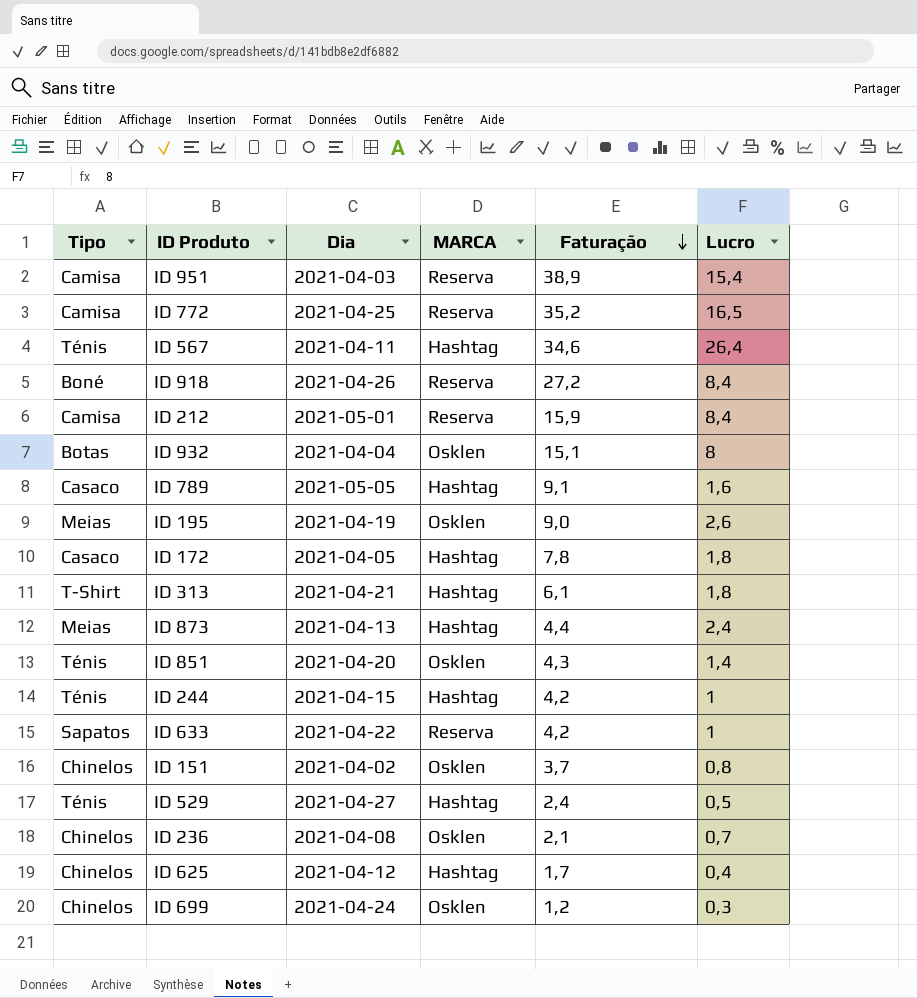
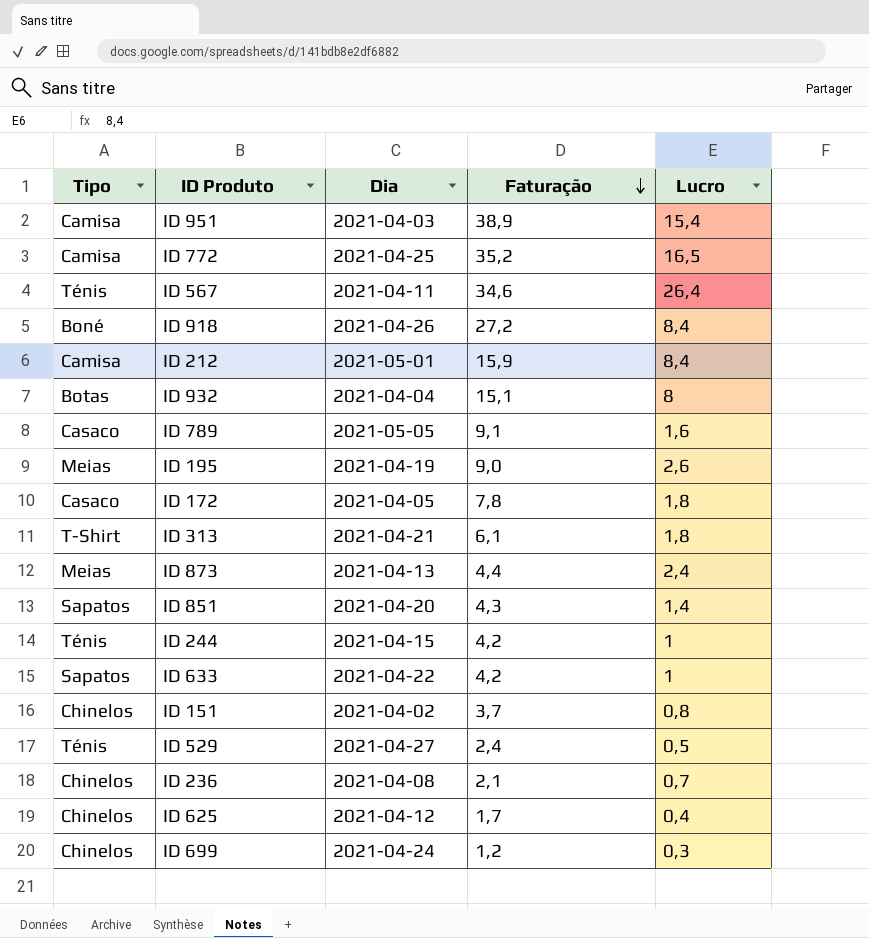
column MARCA | position: 4 -> none
ID 851 | Tipo: Ténis -> Sapatos

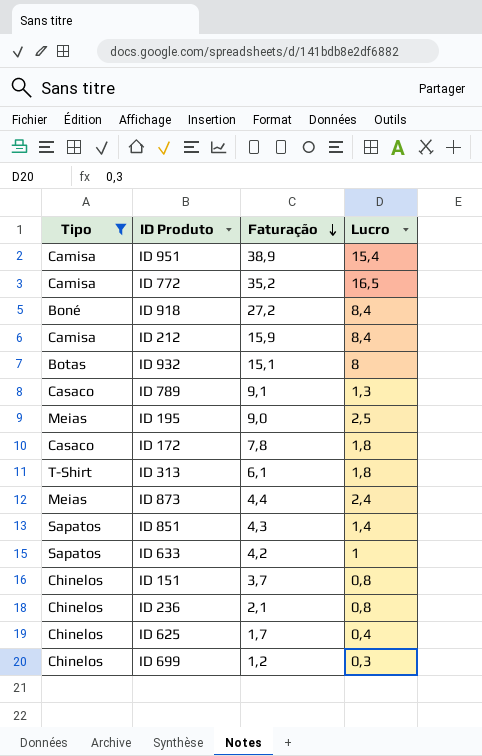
filter: none -> Tipo != Ténis
column Dia | position: 3 -> none
ID 789 | Lucro: 1,6 -> 1,3
ID 195 | Lucro: 2,6 -> 2,5
ID 236 | Lucro: 0,7 -> 0,8

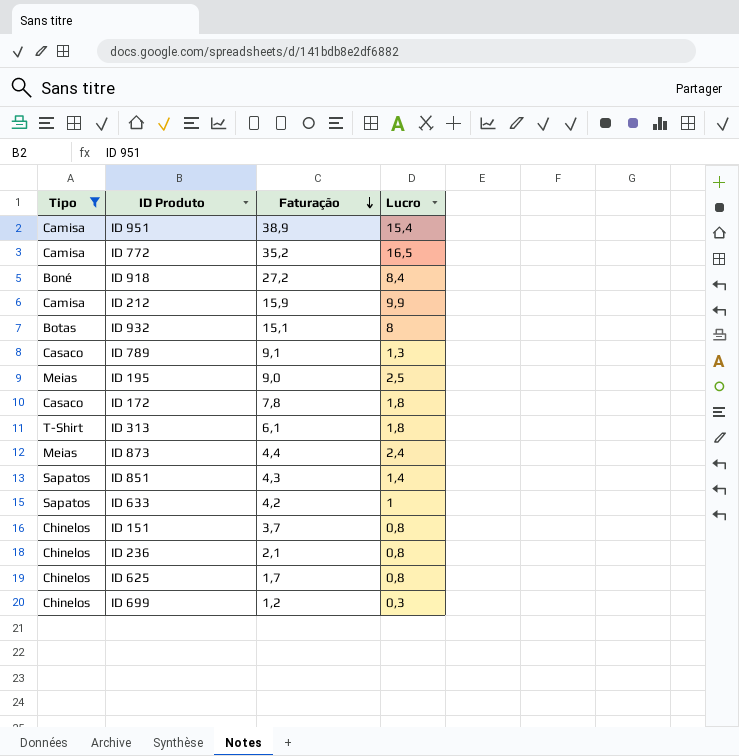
ID 212 | Lucro: 8,4 -> 9,9
ID 625 | Lucro: 0,4 -> 0,8

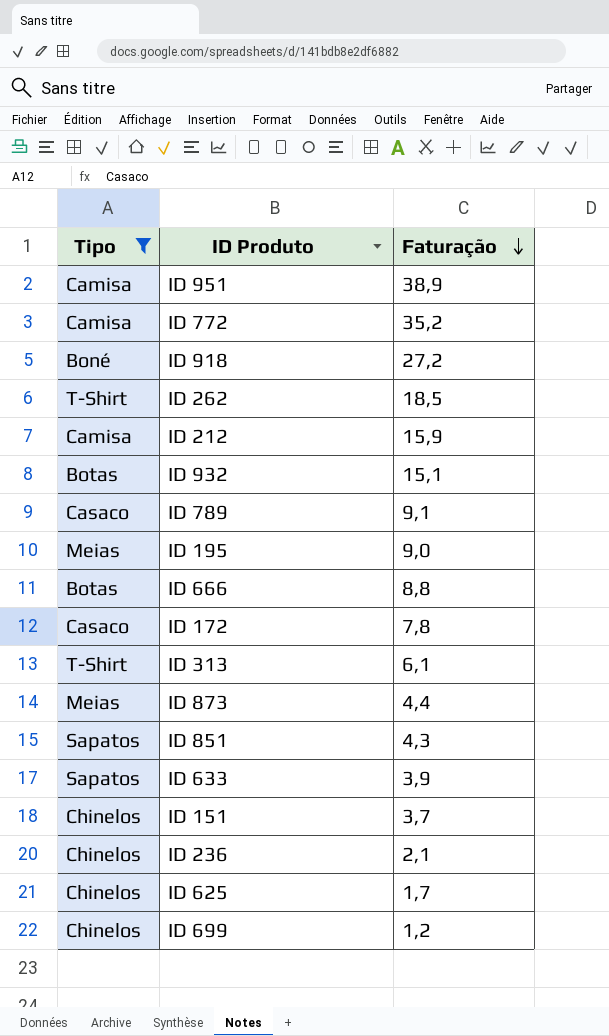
column Lucro | position: 4 -> none
row ID 262: none -> T-Shirt | 18,5
row ID 666: none -> Botas | 8,8
ID 633 | Faturação: 4,2 -> 3,9

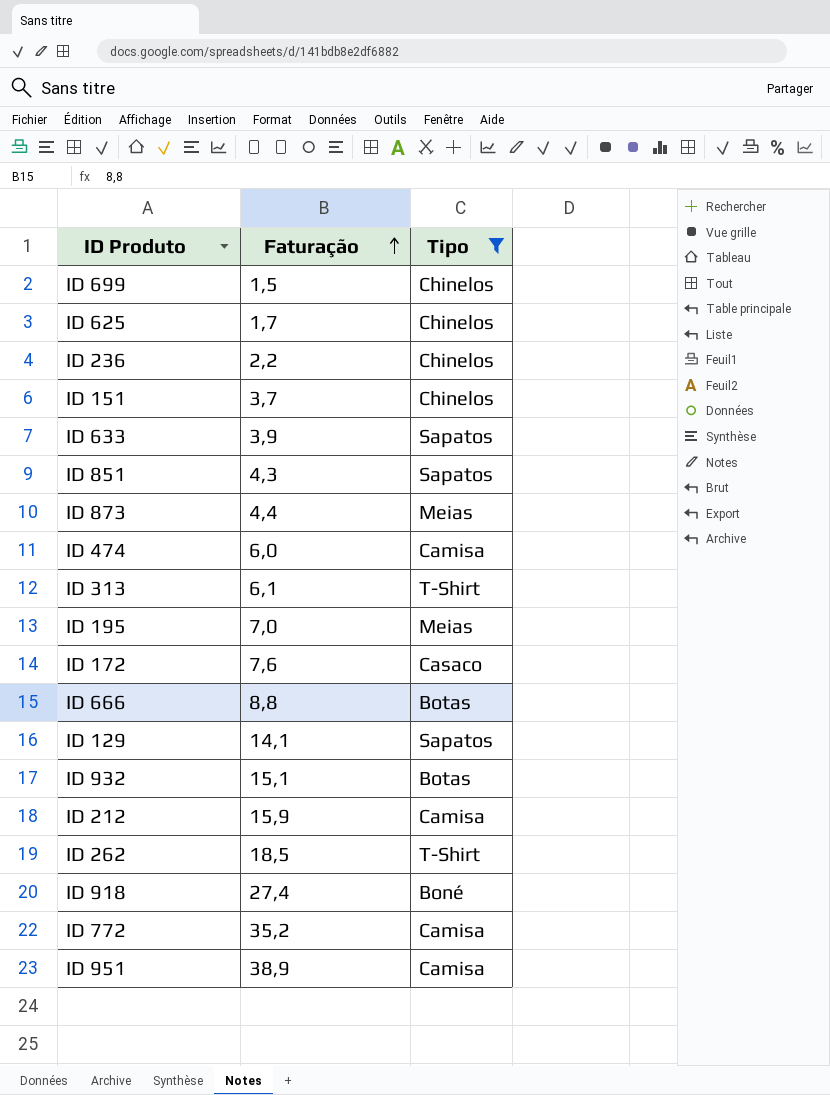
row order: Faturação descending -> Faturação ascending
column Tipo | position: 1 -> 3
row ID 789: Casaco | 9,1 -> none
ID 699 | Faturação: 1,2 -> 1,5
ID 236 | Faturação: 2,1 -> 2,2
row ID 474: none -> 6,0 | Camisa
ID 195 | Faturação: 9,0 -> 7,0
ID 172 | Faturação: 7,8 -> 7,6
row ID 129: none -> 14,1 | Sapatos
ID 918 | Faturação: 27,2 -> 27,4

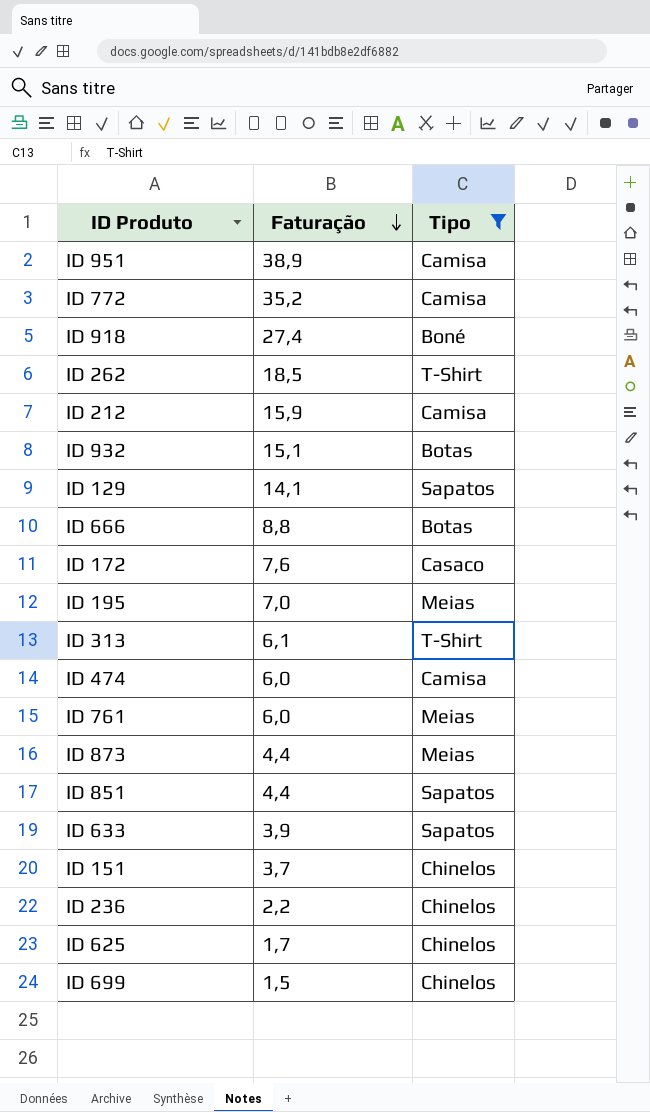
row order: Faturação ascending -> Faturação descending
row ID 761: none -> 6,0 | Meias
ID 851 | Faturação: 4,3 -> 4,4

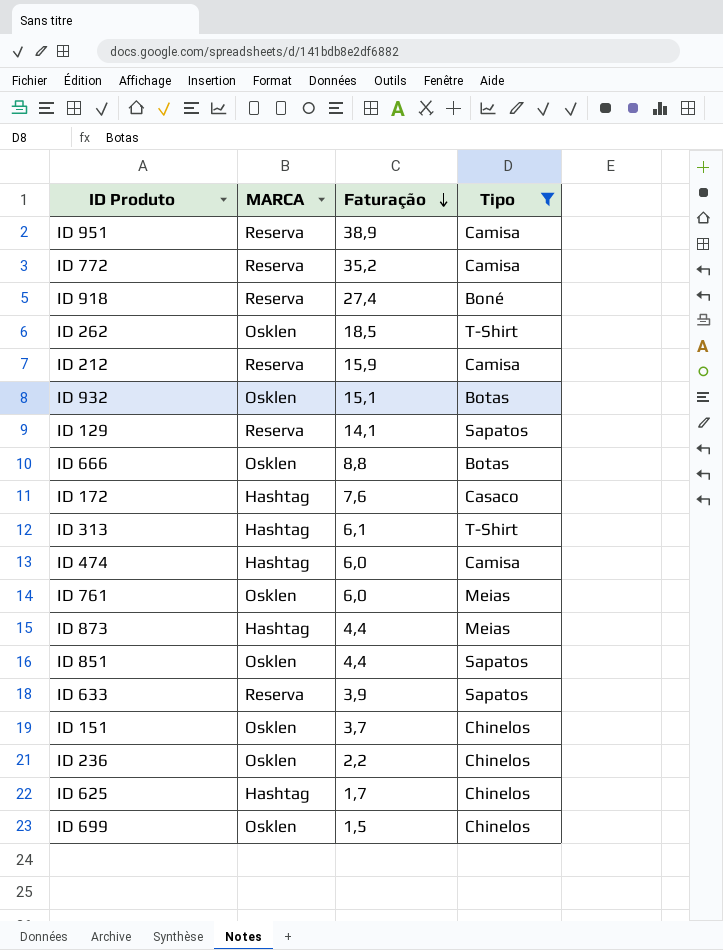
column MARCA | position: none -> 2
row ID 195: 7,0 | Meias -> none

